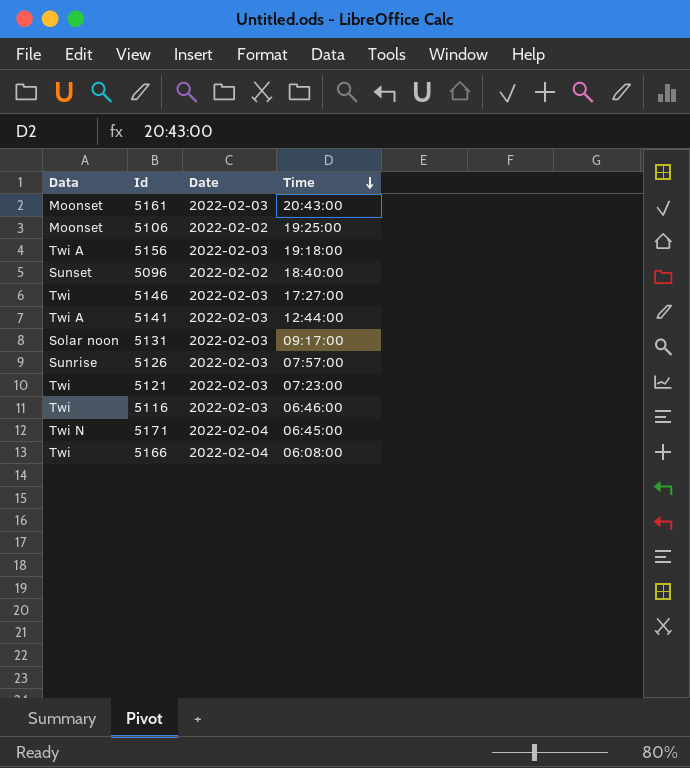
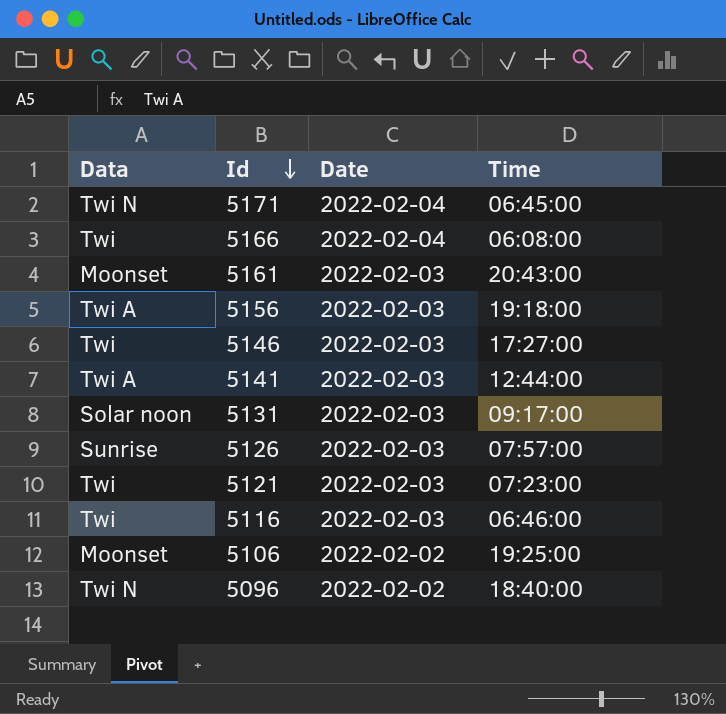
row order: Time descending -> Id descending
5096 | Data: Sunset -> Twi N

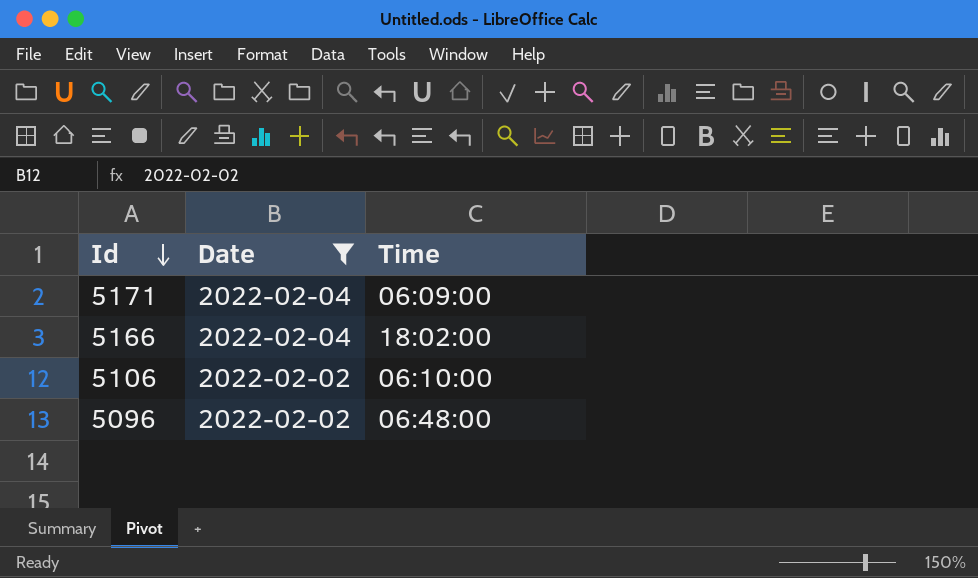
filter: none -> Date != 2022-02-03
column Data | position: 1 -> none
5171 | Time: 06:45:00 -> 06:09:00
5166 | Time: 06:08:00 -> 18:02:00
5106 | Time: 19:25:00 -> 06:10:00
5096 | Time: 18:40:00 -> 06:48:00

